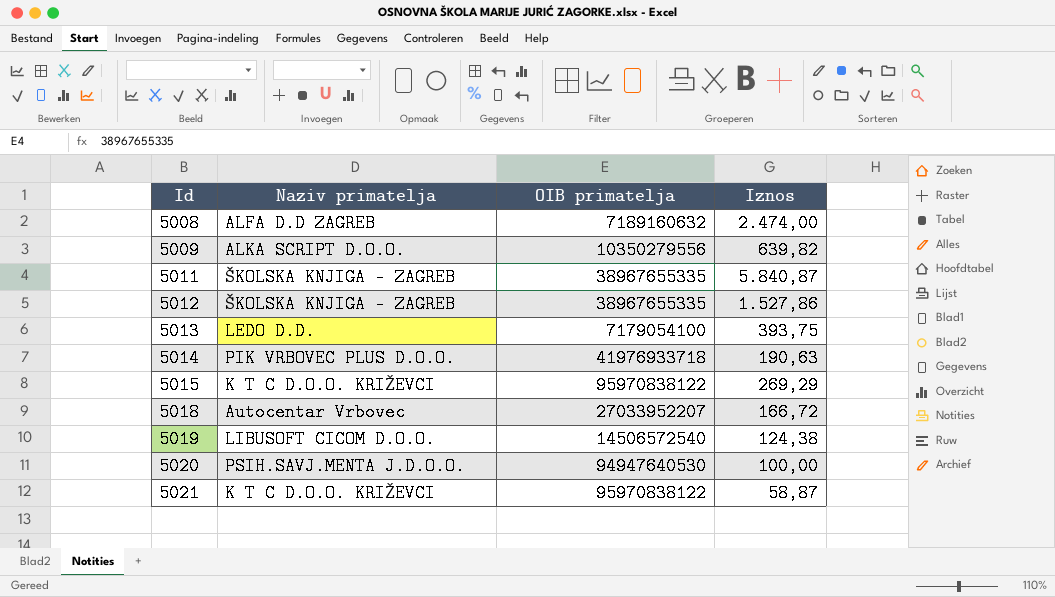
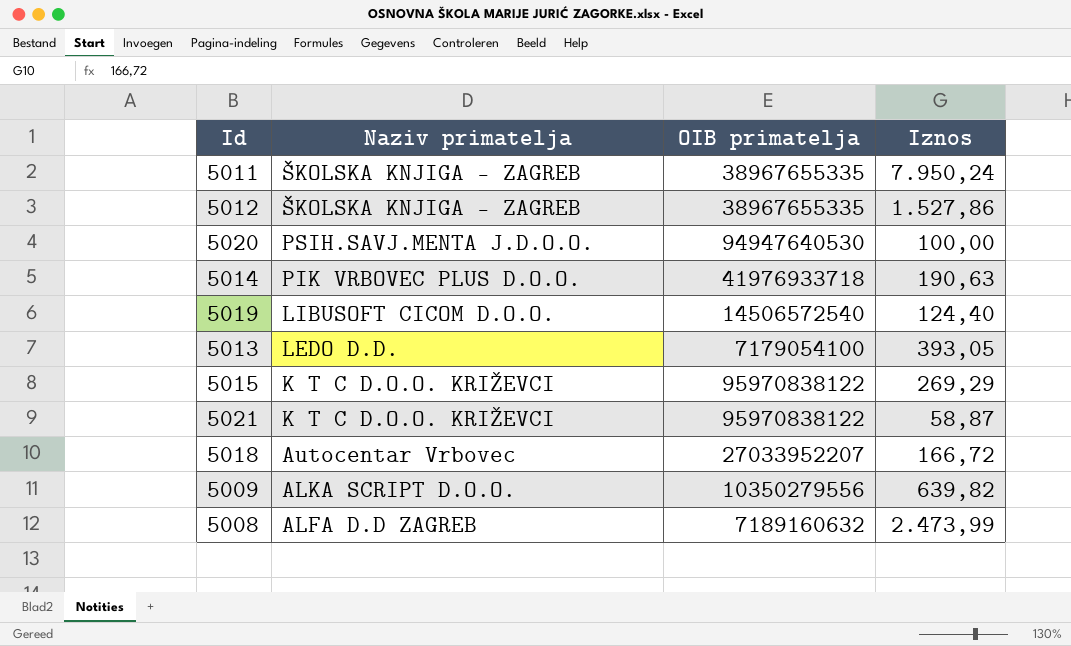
row order: Id ascending -> Naziv primatelja descending
5011 | Iznos: 5.840,87 -> 7.950,24
5019 | Iznos: 124,38 -> 124,40
5013 | Iznos: 393,75 -> 393,05
5008 | Iznos: 2.474,00 -> 2.473,99

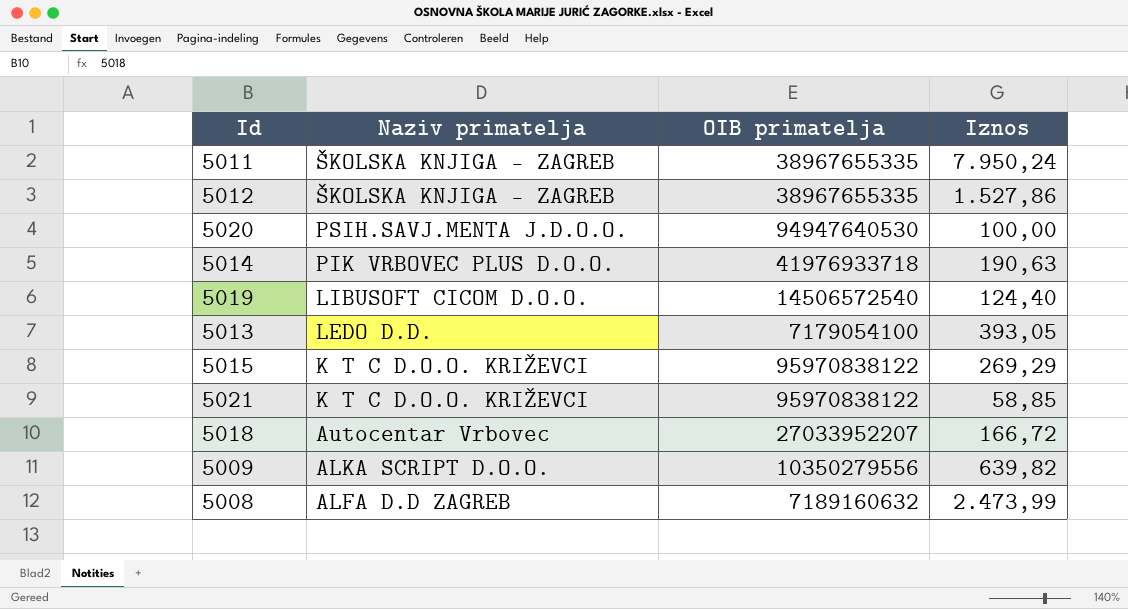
5021 | Iznos: 58,87 -> 58,85

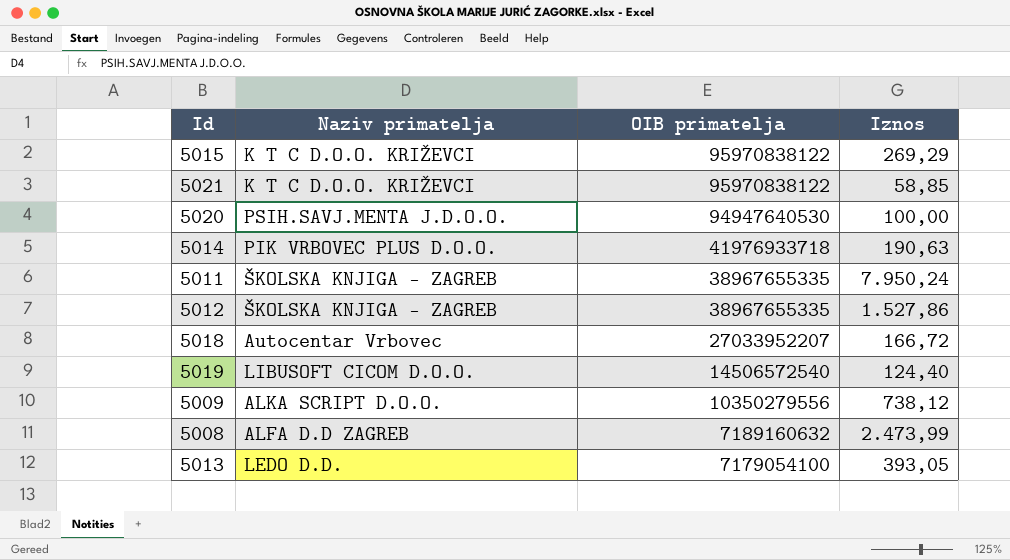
row order: Naziv primatelja descending -> OIB primatelja descending
5009 | Iznos: 639,82 -> 738,12

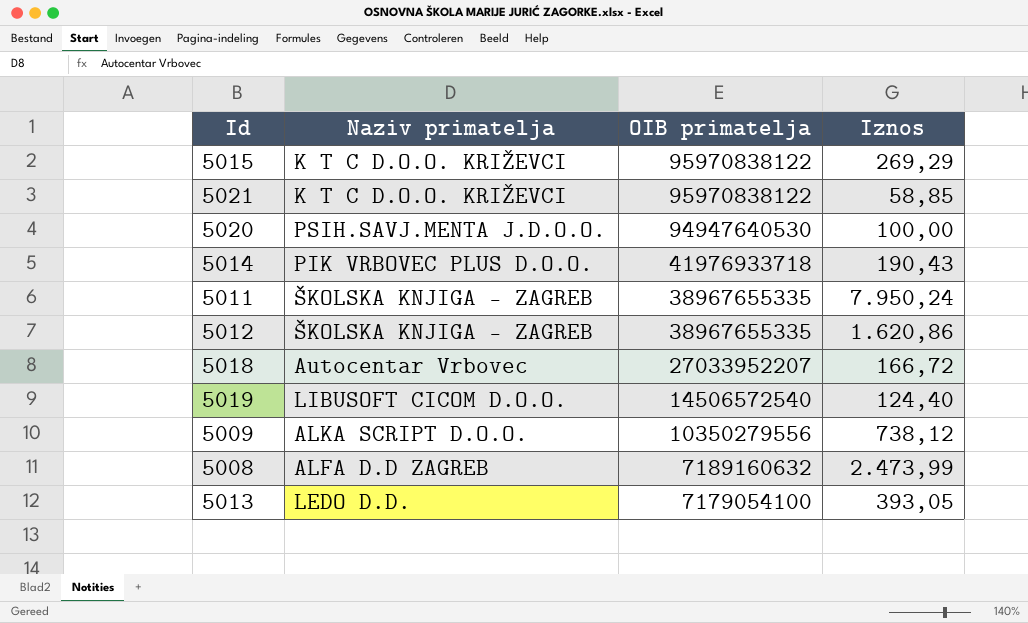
5014 | Iznos: 190,63 -> 190,43
5012 | Iznos: 1.527,86 -> 1.620,86

